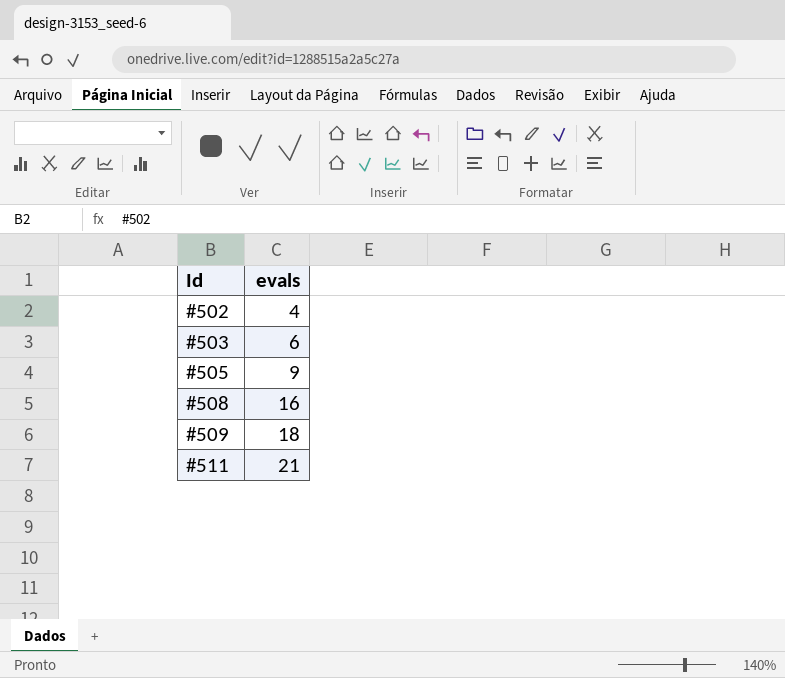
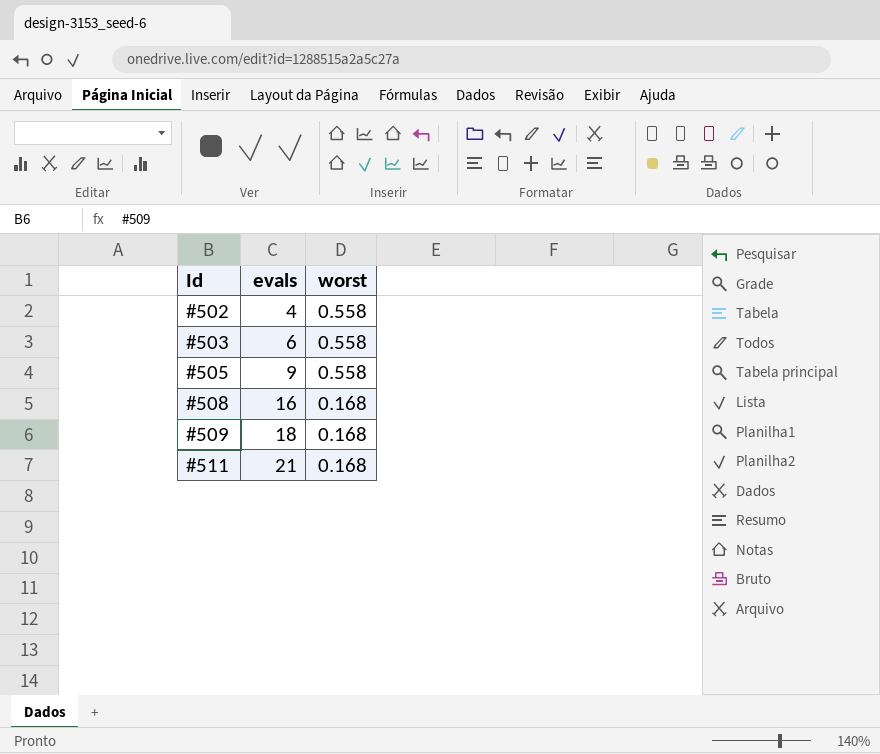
column worst | position: none -> 3

